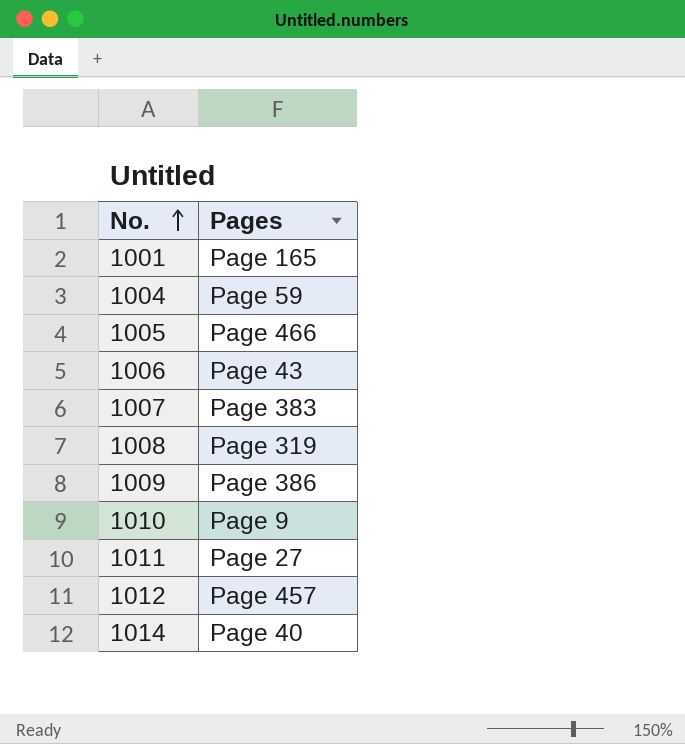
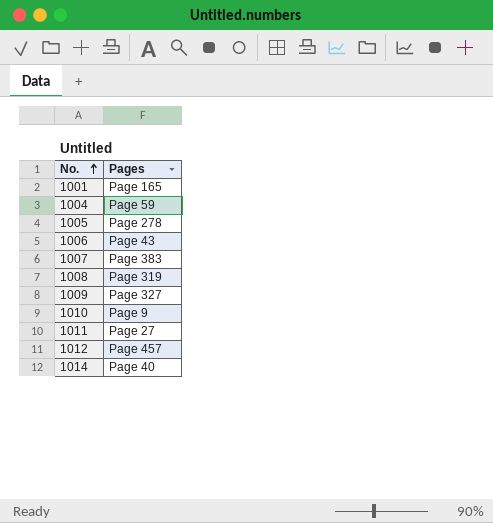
1005 | Pages: Page 466 -> Page 278
1009 | Pages: Page 386 -> Page 327

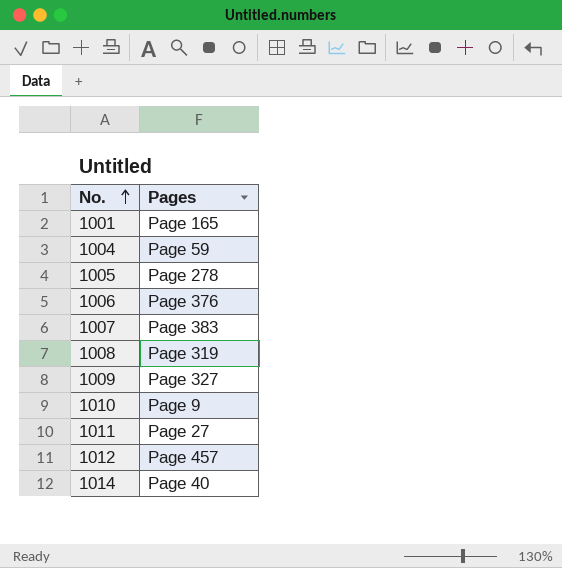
1006 | Pages: Page 43 -> Page 376

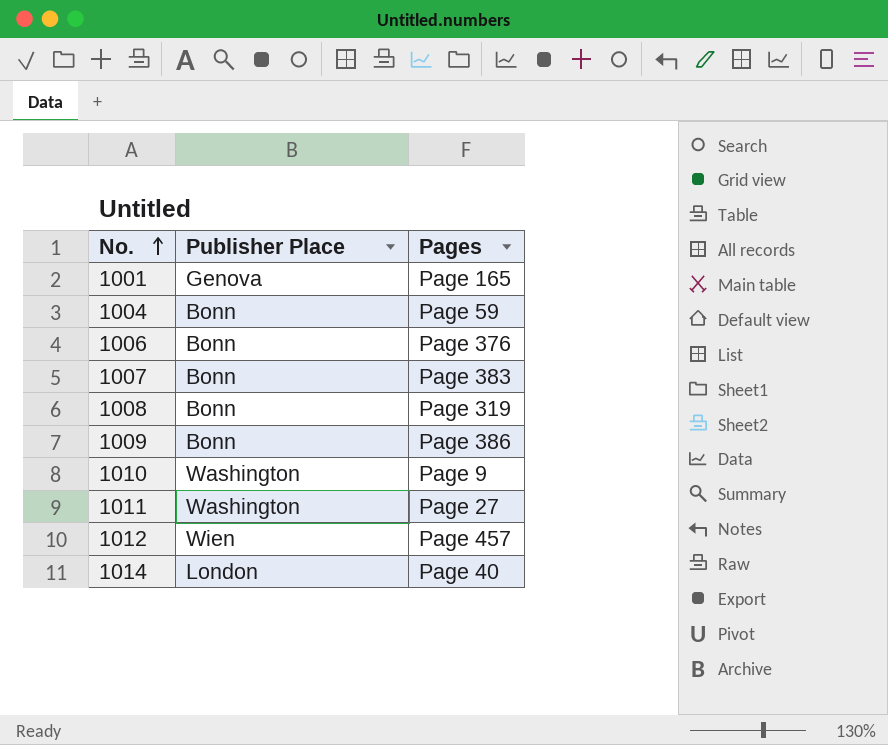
column Publisher Place | position: none -> 2
row 1005: Page 278 -> none
1009 | Pages: Page 327 -> Page 386

